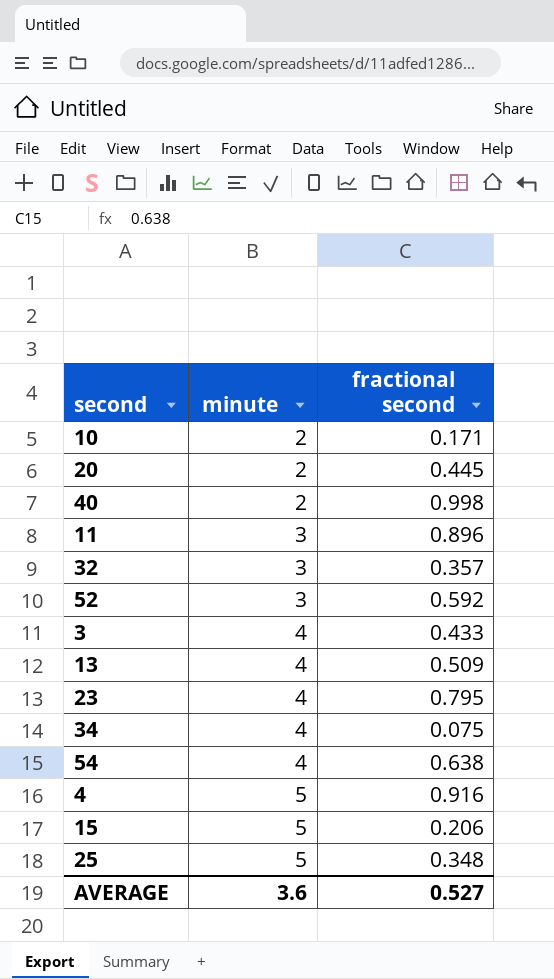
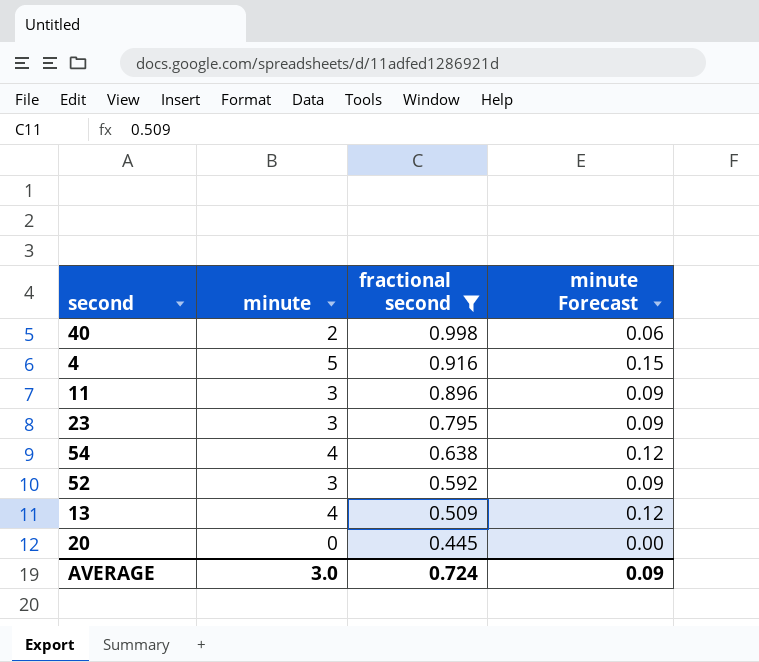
filter: none -> fractional second >= 0.445
row order: minute ascending -> fractional second descending
column minute Forecast | formula: none -> [minute] * 0.03
23 | minute: 4 -> 3
20 | minute: 2 -> 0
AVERAGE | minute: 3.6 -> 3.0
AVERAGE | fractional second: 0.527 -> 0.724

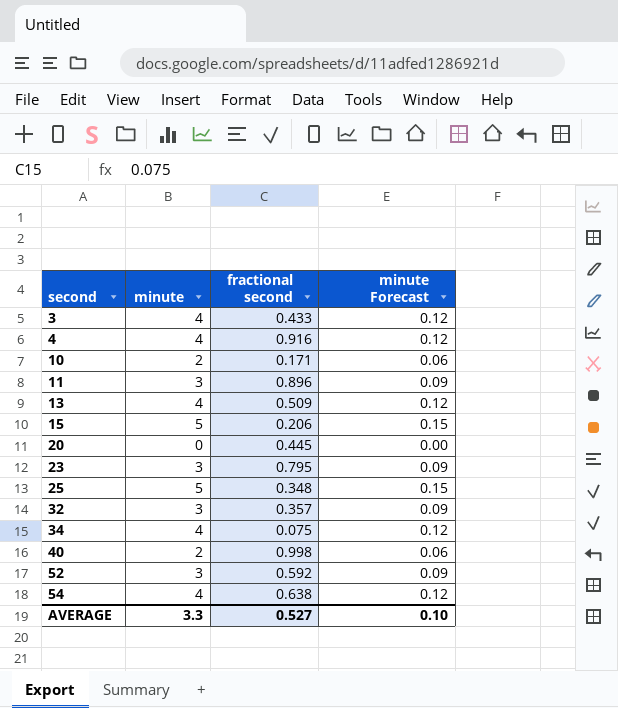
filter: fractional second >= 0.445 -> none
row order: fractional second descending -> second ascending
4 | minute: 5 -> 4
4 | minute Forecast: 0.15 -> 0.12
AVERAGE | minute: 3.0 -> 3.3
AVERAGE | fractional second: 0.724 -> 0.527
AVERAGE | minute Forecast: 0.09 -> 0.10

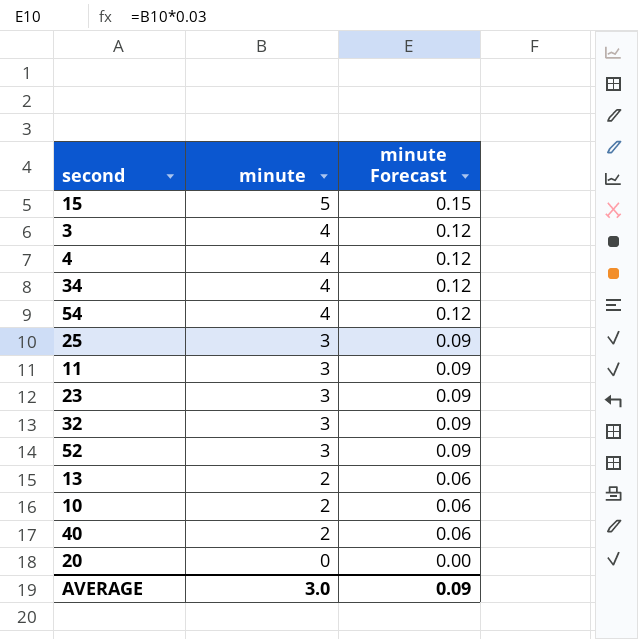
row order: second ascending -> minute descending
column fractional second | position: 3 -> none
25 | minute: 5 -> 3
25 | minute Forecast: 0.15 -> 0.09
13 | minute: 4 -> 2
13 | minute Forecast: 0.12 -> 0.06
AVERAGE | minute: 3.3 -> 3.0
AVERAGE | minute Forecast: 0.10 -> 0.09

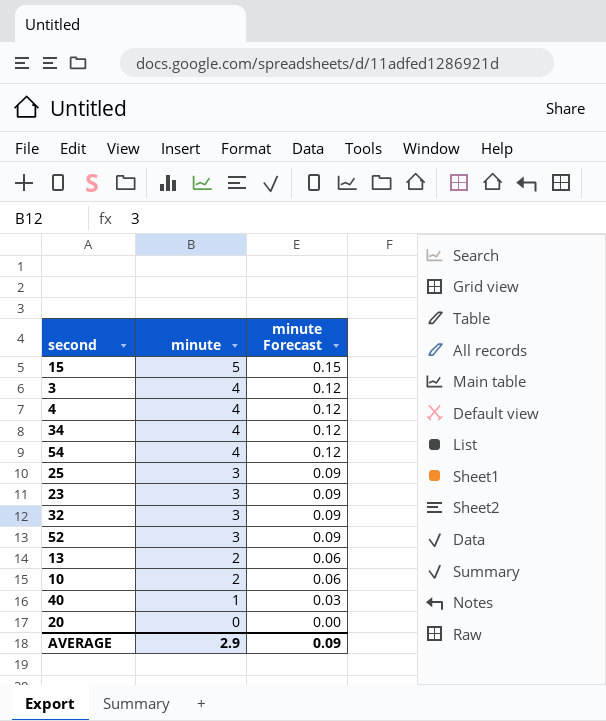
row 11: 3 | 0.09 -> none
40 | minute: 2 -> 1
40 | minute Forecast: 0.06 -> 0.03
AVERAGE | minute: 3.0 -> 2.9

